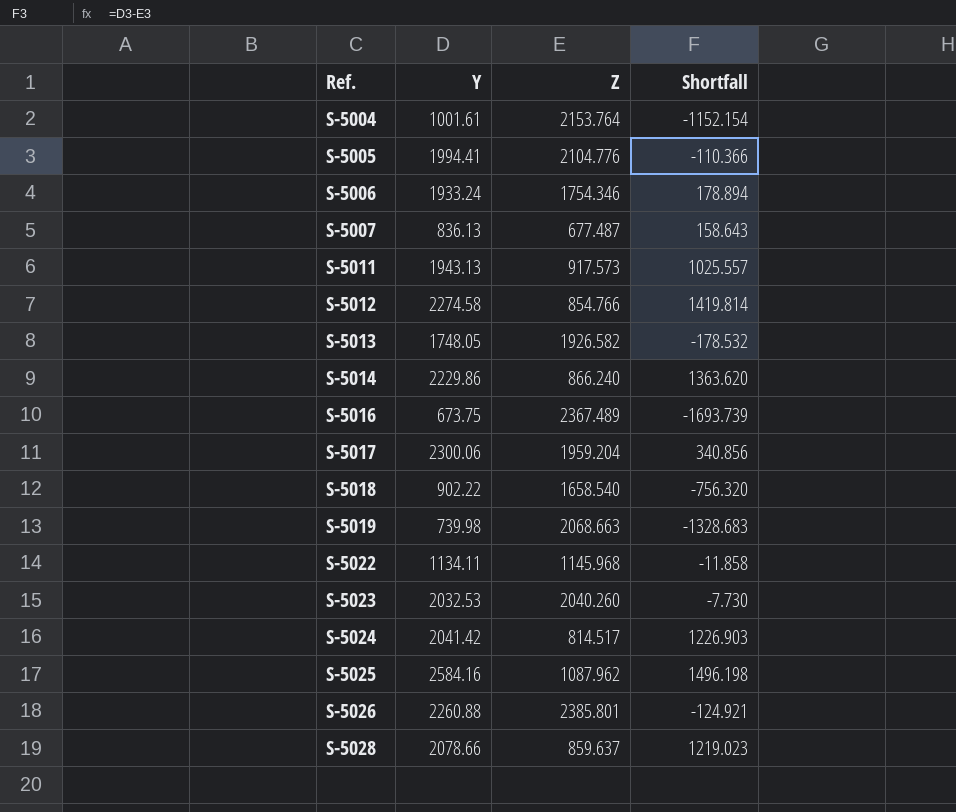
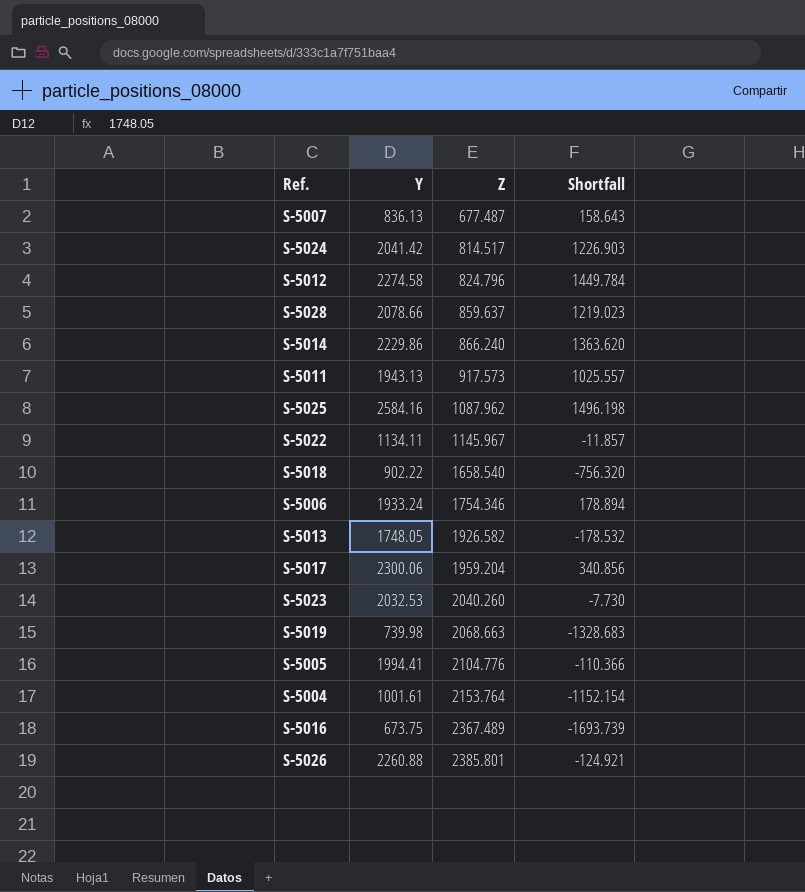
row order: Ref. ascending -> Z ascending
S-5012 | Z: 854.766 -> 824.796
S-5012 | Shortfall: 1419.814 -> 1449.784
S-5022 | Z: 1145.968 -> 1145.967
S-5022 | Shortfall: -11.858 -> -11.857

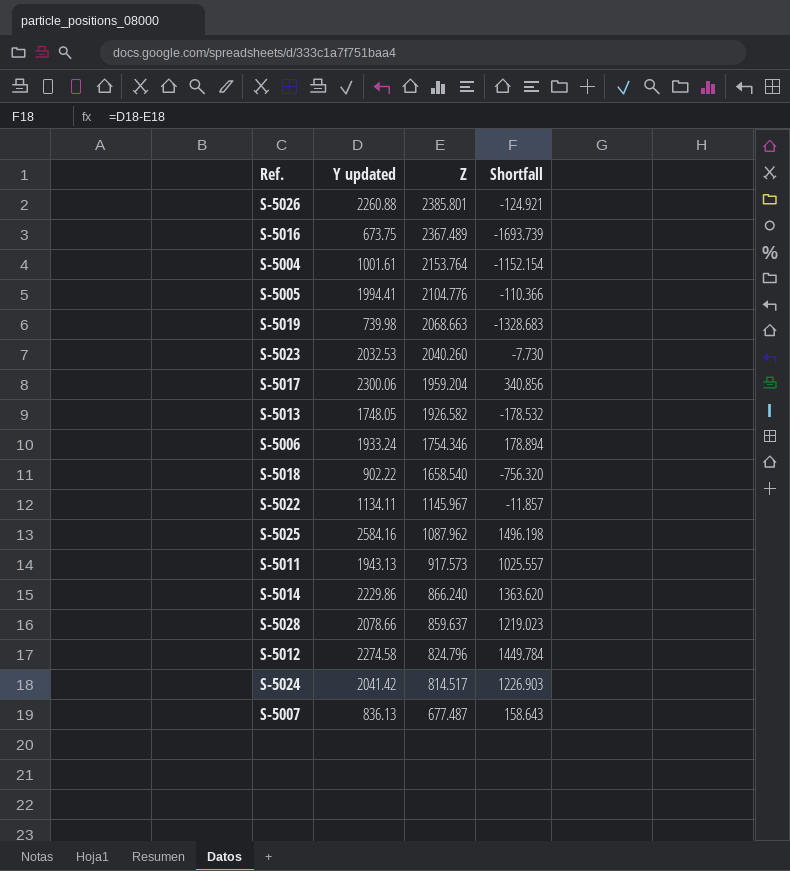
row order: Z ascending -> Z descending
column name: Y -> Y updated

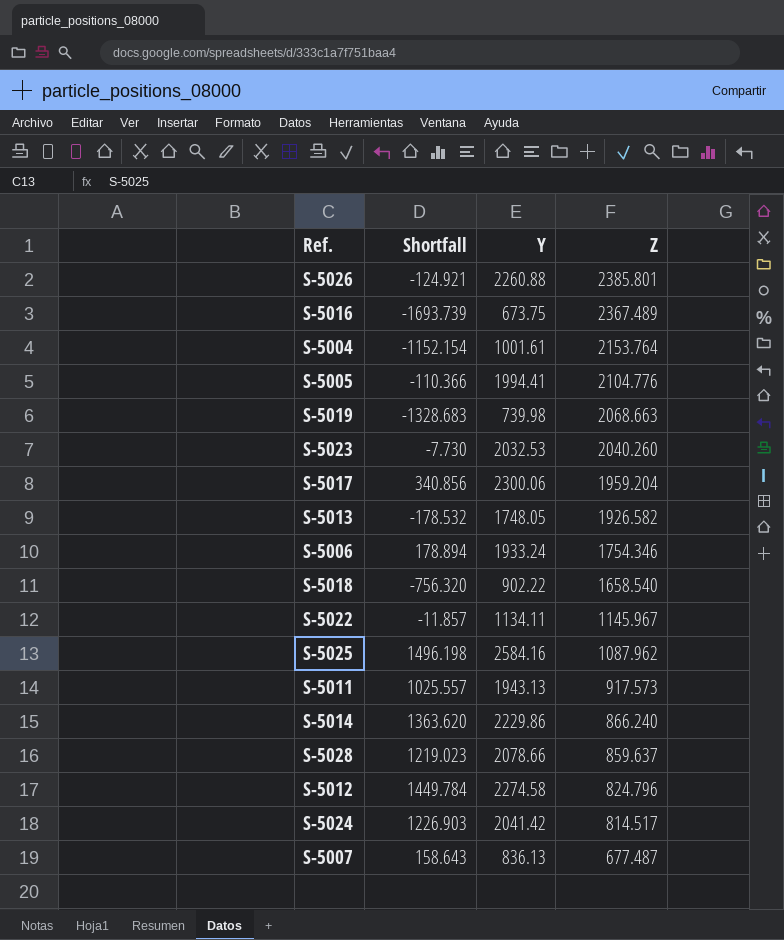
column Shortfall | position: 4 -> 2
column name: Y updated -> Y

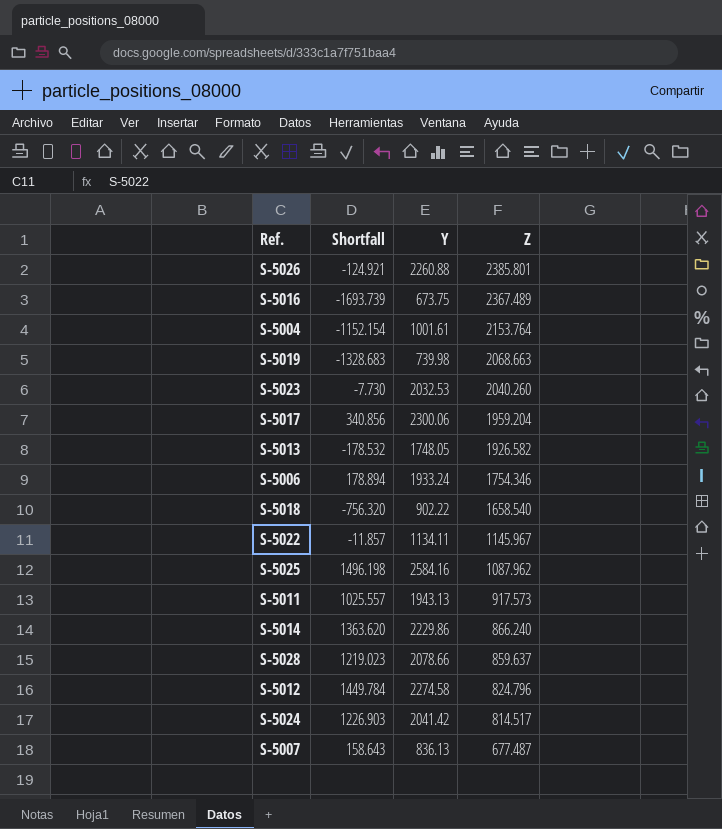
row S-5005: -110.366 | 1994.41 | 2104.776 -> none

